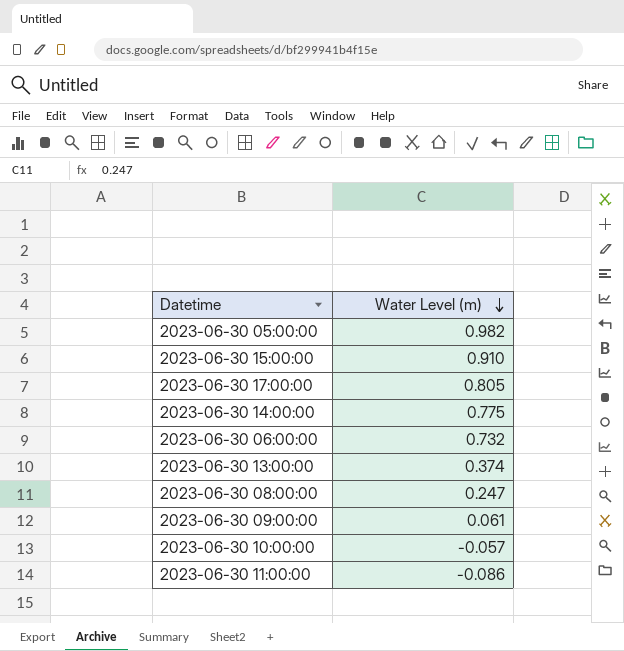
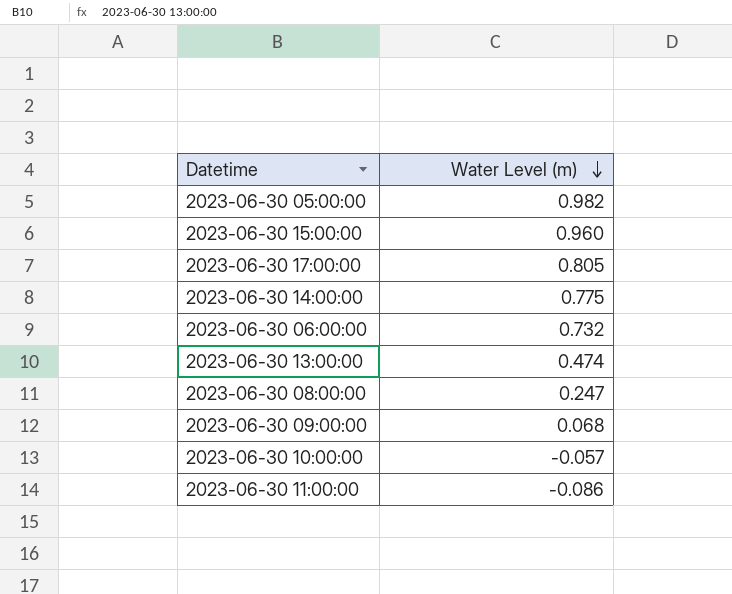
2023-06-30 15:00:00 | Water Level (m): 0.910 -> 0.960
2023-06-30 13:00:00 | Water Level (m): 0.374 -> 0.474
2023-06-30 09:00:00 | Water Level (m): 0.061 -> 0.068

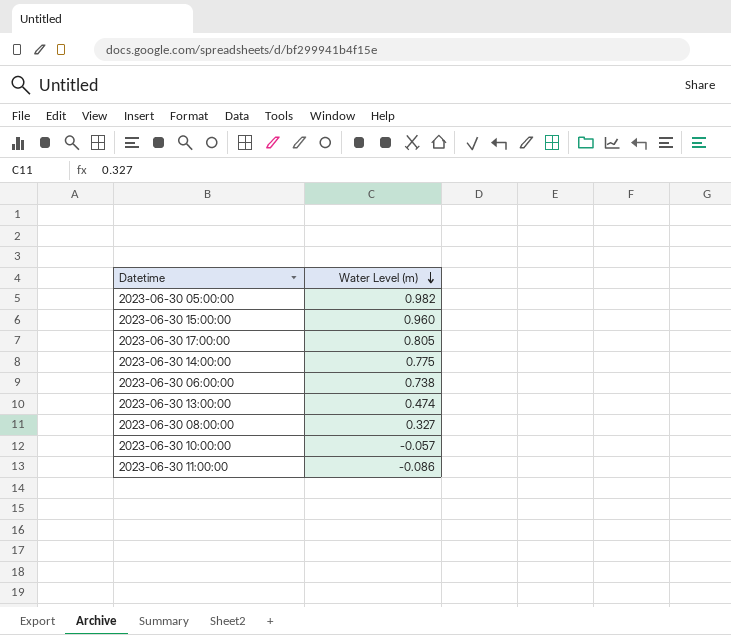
row 2023-06-30 09:00:00: 0.068 -> none
2023-06-30 06:00:00 | Water Level (m): 0.732 -> 0.738
2023-06-30 08:00:00 | Water Level (m): 0.247 -> 0.327

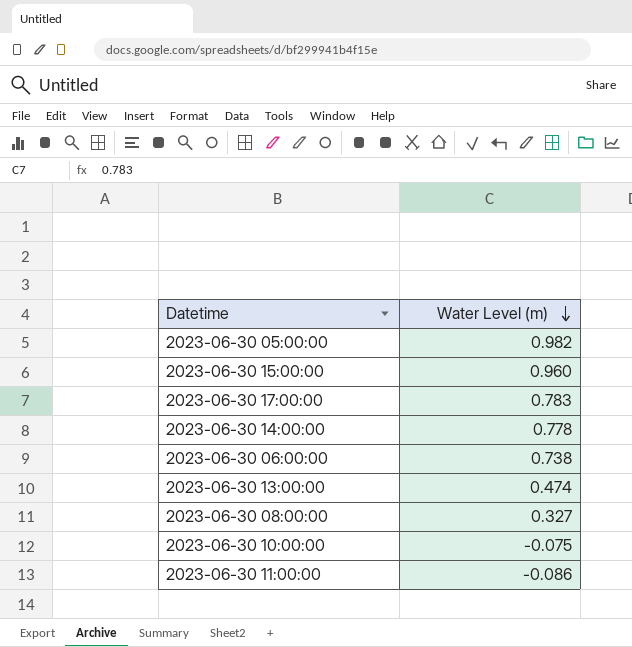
2023-06-30 17:00:00 | Water Level (m): 0.805 -> 0.783
2023-06-30 14:00:00 | Water Level (m): 0.775 -> 0.778
2023-06-30 10:00:00 | Water Level (m): -0.057 -> -0.075

